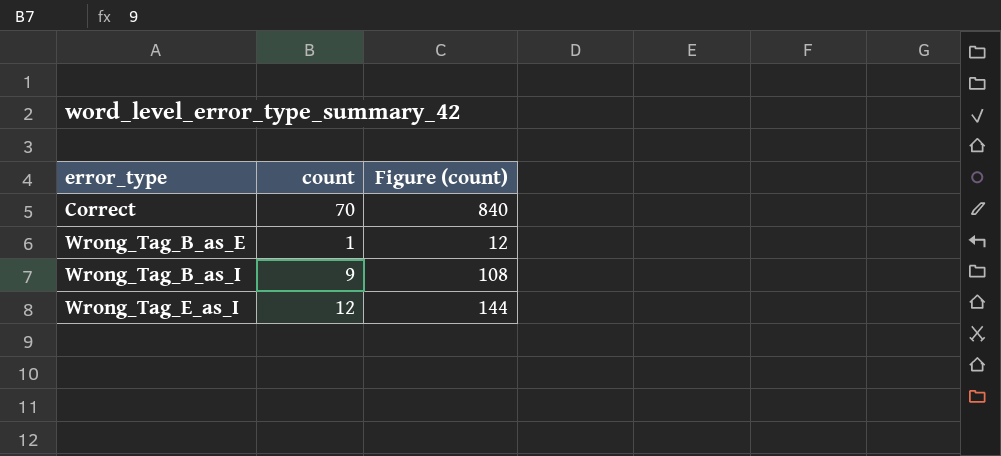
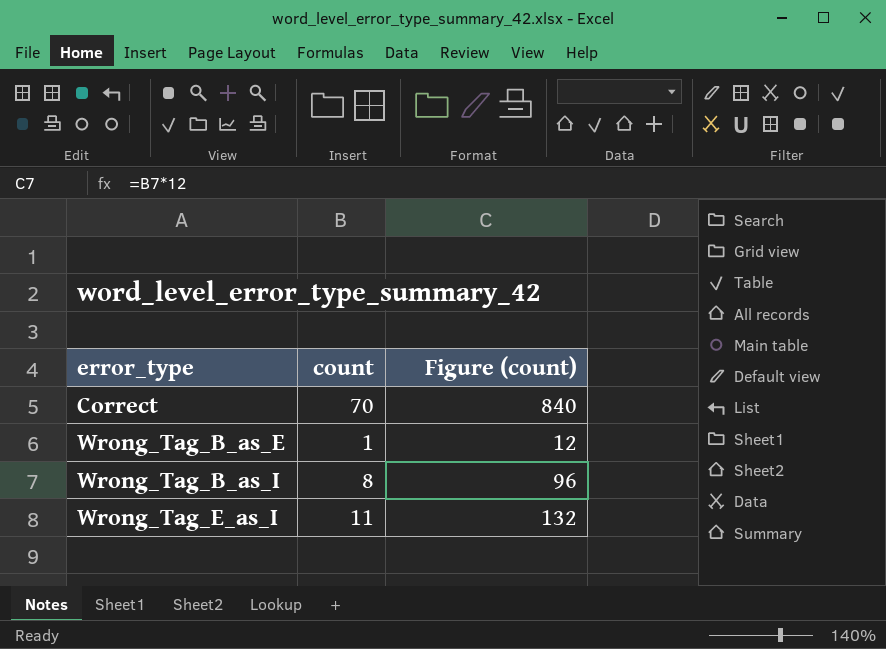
Wrong_Tag_B_as_I | count: 9 -> 8
Wrong_Tag_B_as_I | Figure (count): 108 -> 96
Wrong_Tag_E_as_I | count: 12 -> 11
Wrong_Tag_E_as_I | Figure (count): 144 -> 132

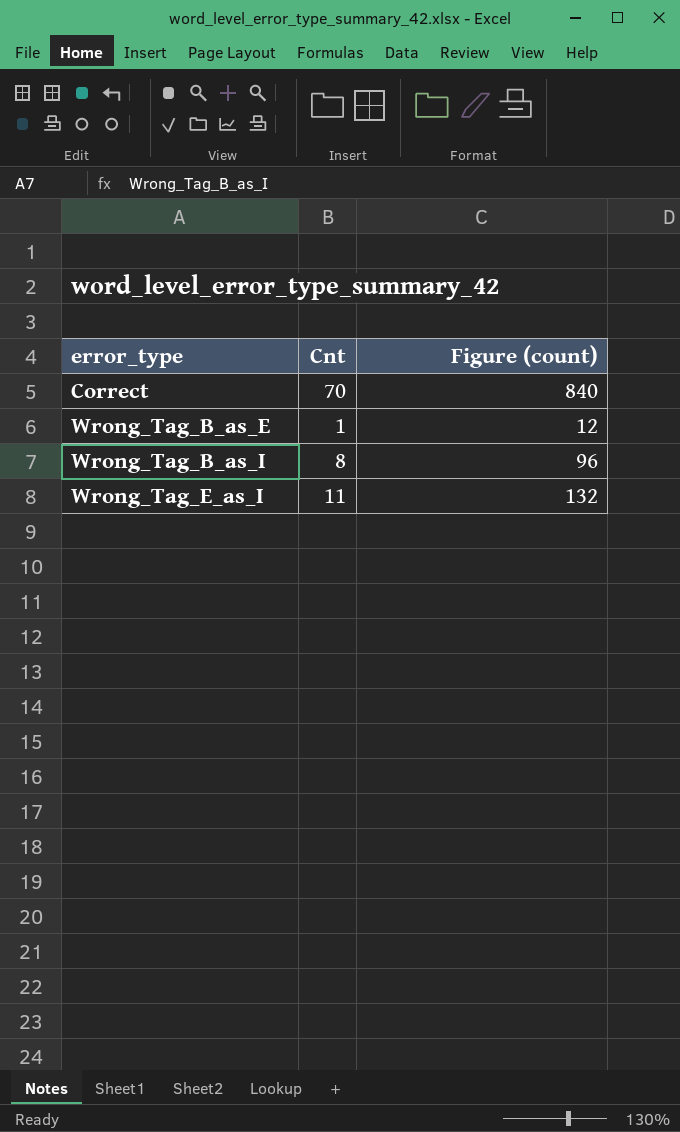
column name: count -> Cnt

